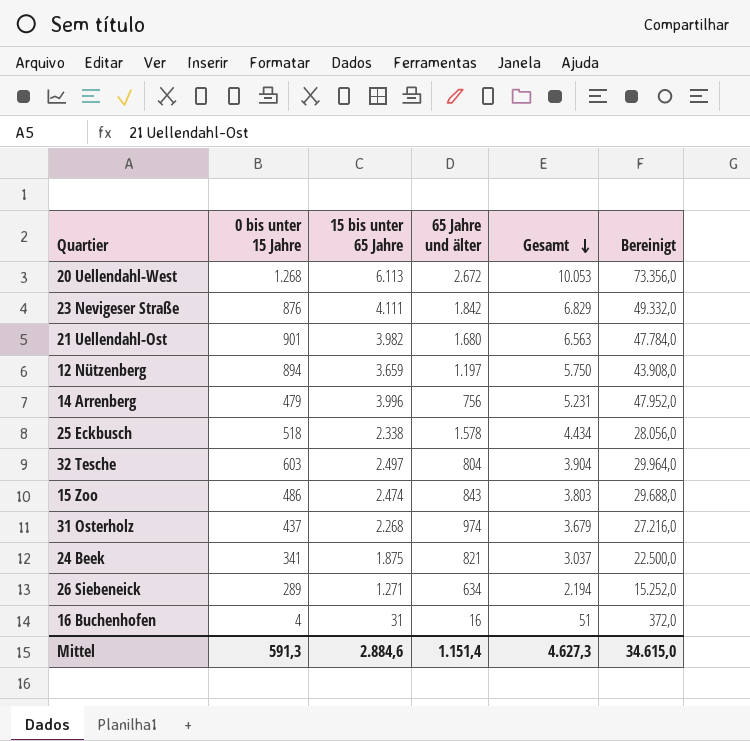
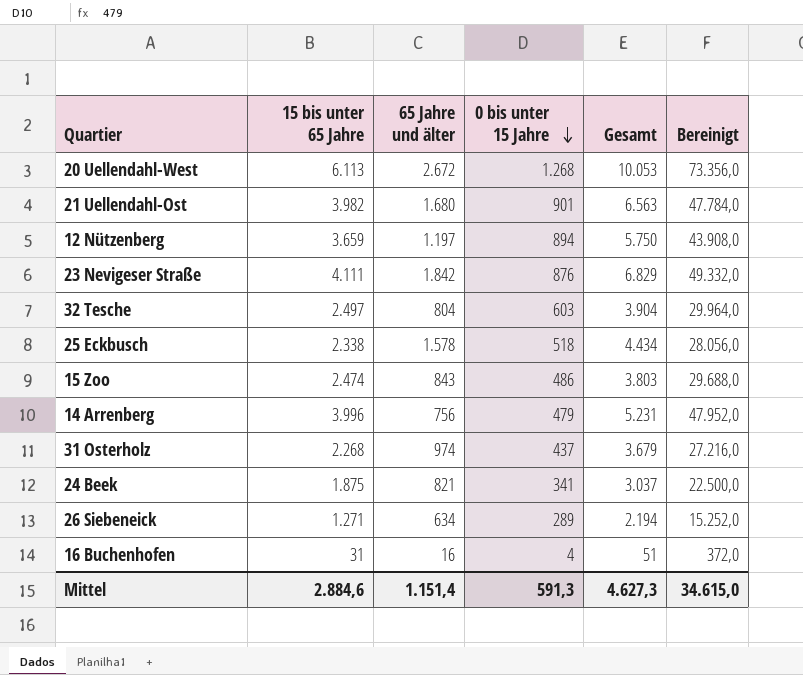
row order: Gesamt descending -> 0 bis unter 15 Jahre descending
column 0 bis unter 15 Jahre | position: 2 -> 4

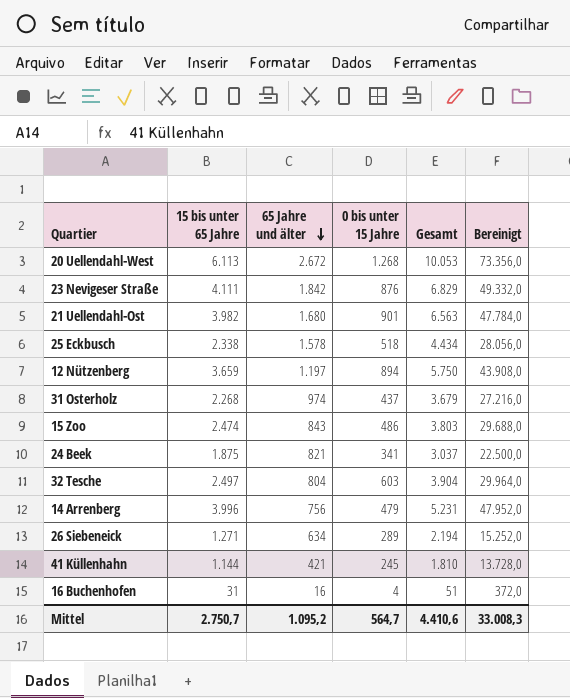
row order: 0 bis unter 15 Jahre descending -> 65 Jahre und älter descending
row 41 Küllenhahn: none -> 1.144 | 421 | 245 | 1.810 | 13.728,0
Mittel | 15 bis unter 65 Jahre: 2.884,6 -> 2.750,7
Mittel | 65 Jahre und älter: 1.151,4 -> 1.095,2
Mittel | 0 bis unter 15 Jahre: 591,3 -> 564,7
Mittel | Gesamt: 4.627,3 -> 4.410,6
Mittel | Bereinigt: 34.615,0 -> 33.008,3

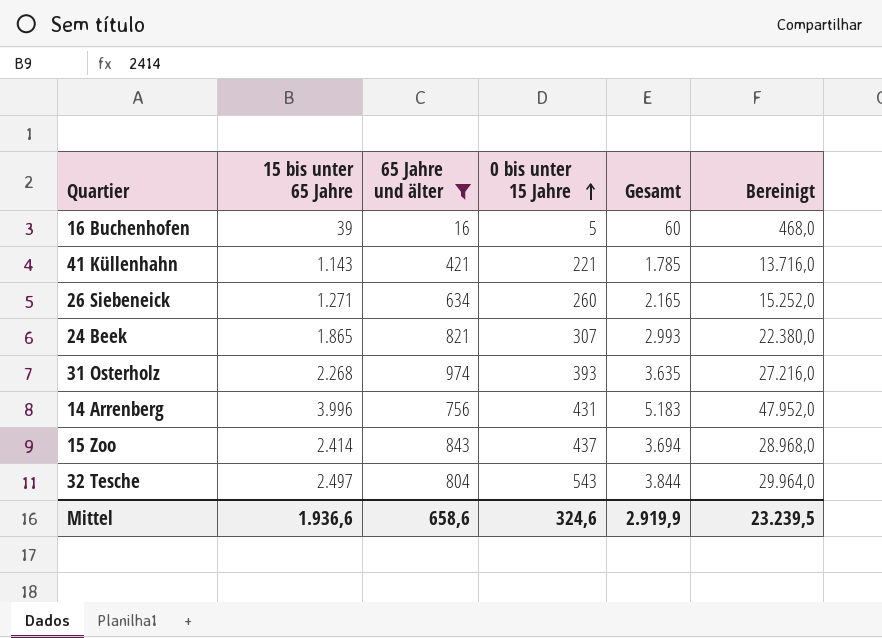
filter: none -> 65 Jahre und älter <= 974
row order: 65 Jahre und älter descending -> 0 bis unter 15 Jahre ascending
16 Buchenhofen | 15 bis unter 65 Jahre: 31 -> 39
16 Buchenhofen | 0 bis unter 15 Jahre: 4 -> 5
16 Buchenhofen | Gesamt: 51 -> 60
16 Buchenhofen | Bereinigt: 372,0 -> 468,0
41 Küllenhahn | 15 bis unter 65 Jahre: 1.144 -> 1.143
41 Küllenhahn | 0 bis unter 15 Jahre: 245 -> 221
41 Küllenhahn | Gesamt: 1.810 -> 1.785
41 Küllenhahn | Bereinigt: 13.728,0 -> 13.716,0
26 Siebeneick | 0 bis unter 15 Jahre: 289 -> 260
26 Siebeneick | Gesamt: 2.194 -> 2.165
24 Beek | 15 bis unter 65 Jahre: 1.875 -> 1.865
24 Beek | 0 bis unter 15 Jahre: 341 -> 307
24 Beek | Gesamt: 3.037 -> 2.993
24 Beek | Bereinigt: 22.500,0 -> 22.380,0
31 Osterholz | 0 bis unter 15 Jahre: 437 -> 393
31 Osterholz | Gesamt: 3.679 -> 3.635
14 Arrenberg | 0 bis unter 15 Jahre: 479 -> 431
14 Arrenberg | Gesamt: 5.231 -> 5.183
15 Zoo | 15 bis unter 65 Jahre: 2.474 -> 2.414
15 Zoo | 0 bis unter 15 Jahre: 486 -> 437
15 Zoo | Gesamt: 3.803 -> 3.694
15 Zoo | Bereinigt: 29.688,0 -> 28.968,0
32 Tesche | 0 bis unter 15 Jahre: 603 -> 543
32 Tesche | Gesamt: 3.904 -> 3.844
Mittel | 15 bis unter 65 Jahre: 2.750,7 -> 1.936,6
Mittel | 65 Jahre und älter: 1.095,2 -> 658,6
Mittel | 0 bis unter 15 Jahre: 564,7 -> 324,6
Mittel | Gesamt: 4.410,6 -> 2.919,9
Mittel | Bereinigt: 33.008,3 -> 23.239,5

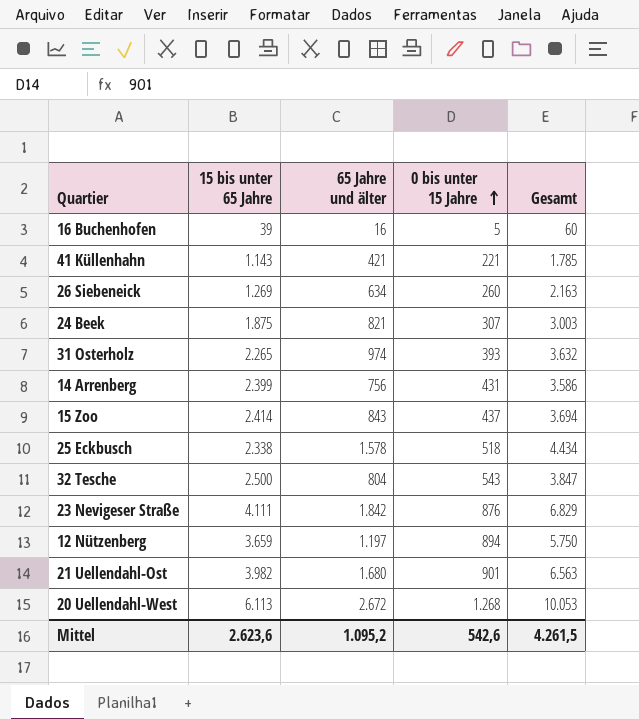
filter: 65 Jahre und älter <= 974 -> none
column Bereinigt | formula: [15 bis unter 65 Jahre] * 12 -> none
26 Siebeneick | 15 bis unter 65 Jahre: 1.271 -> 1.269
26 Siebeneick | Gesamt: 2.165 -> 2.163
24 Beek | 15 bis unter 65 Jahre: 1.865 -> 1.875
24 Beek | Gesamt: 2.993 -> 3.003
31 Osterholz | 15 bis unter 65 Jahre: 2.268 -> 2.265
31 Osterholz | Gesamt: 3.635 -> 3.632
14 Arrenberg | 15 bis unter 65 Jahre: 3.996 -> 2.399
14 Arrenberg | Gesamt: 5.183 -> 3.586
32 Tesche | 15 bis unter 65 Jahre: 2.497 -> 2.500
32 Tesche | Gesamt: 3.844 -> 3.847
Mittel | 15 bis unter 65 Jahre: 1.936,6 -> 2.623,6
Mittel | 65 Jahre und älter: 658,6 -> 1.095,2
Mittel | 0 bis unter 15 Jahre: 324,6 -> 542,6
Mittel | Gesamt: 2.919,9 -> 4.261,5

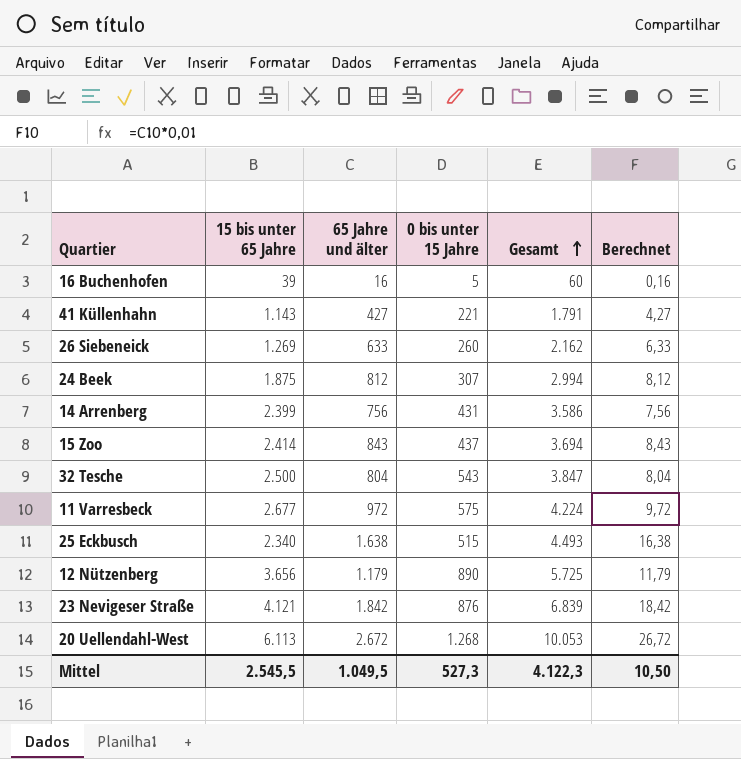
row order: 0 bis unter 15 Jahre ascending -> Gesamt ascending
column Berechnet | formula: none -> [65 Jahre und älter] * 0,01
row 31 Osterholz: 2.265 | 974 | 393 | 3.632 -> none
row 21 Uellendahl-Ost: 3.982 | 1.680 | 901 | 6.563 -> none
41 Küllenhahn | 65 Jahre und älter: 421 -> 427
41 Küllenhahn | Gesamt: 1.785 -> 1.791
26 Siebeneick | 65 Jahre und älter: 634 -> 633
26 Siebeneick | Gesamt: 2.163 -> 2.162
24 Beek | 65 Jahre und älter: 821 -> 812
24 Beek | Gesamt: 3.003 -> 2.994
row 11 Varresbeck: none -> 2.677 | 972 | 575 | 4.224 | 9,72
25 Eckbusch | 15 bis unter 65 Jahre: 2.338 -> 2.340
25 Eckbusch | 65 Jahre und älter: 1.578 -> 1.638
25 Eckbusch | 0 bis unter 15 Jahre: 518 -> 515
25 Eckbusch | Gesamt: 4.434 -> 4.493
12 Nützenberg | 15 bis unter 65 Jahre: 3.659 -> 3.656
12 Nützenberg | 65 Jahre und älter: 1.197 -> 1.179
12 Nützenberg | 0 bis unter 15 Jahre: 894 -> 890
12 Nützenberg | Gesamt: 5.750 -> 5.725
23 Nevigeser Straße | 15 bis unter 65 Jahre: 4.111 -> 4.121
23 Nevigeser Straße | Gesamt: 6.829 -> 6.839
Mittel | 15 bis unter 65 Jahre: 2.623,6 -> 2.545,5
Mittel | 65 Jahre und älter: 1.095,2 -> 1.049,5
Mittel | 0 bis unter 15 Jahre: 542,6 -> 527,3
Mittel | Gesamt: 4.261,5 -> 4.122,3

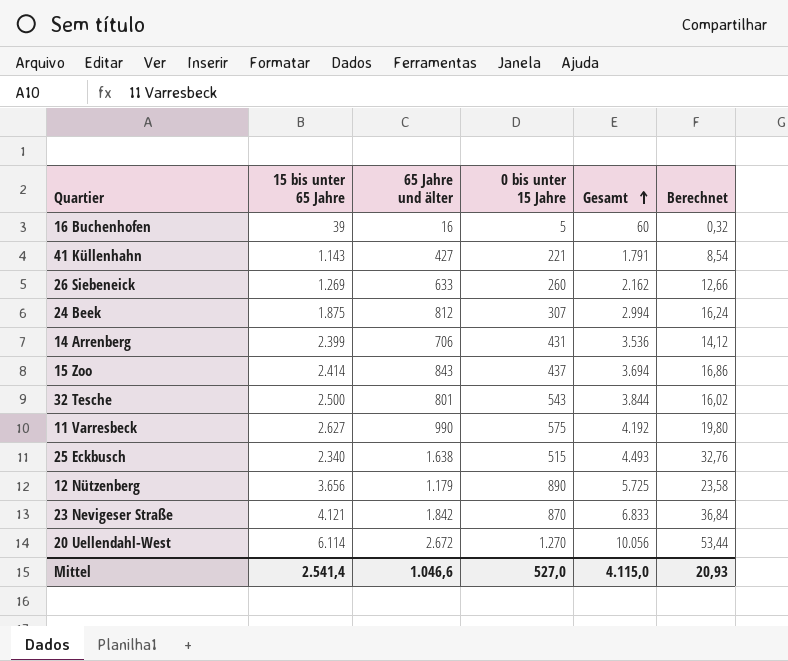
column Berechnet | formula: [65 Jahre und älter] * 0,01 -> [65 Jahre und älter] * 0,02
14 Arrenberg | 65 Jahre und älter: 756 -> 706
14 Arrenberg | Gesamt: 3.586 -> 3.536
32 Tesche | 65 Jahre und älter: 804 -> 801
32 Tesche | Gesamt: 3.847 -> 3.844
11 Varresbeck | 15 bis unter 65 Jahre: 2.677 -> 2.627
11 Varresbeck | 65 Jahre und älter: 972 -> 990
11 Varresbeck | Gesamt: 4.224 -> 4.192
23 Nevigeser Straße | 0 bis unter 15 Jahre: 876 -> 870
23 Nevigeser Straße | Gesamt: 6.839 -> 6.833
20 Uellendahl-West | 15 bis unter 65 Jahre: 6.113 -> 6.114
20 Uellendahl-West | 0 bis unter 15 Jahre: 1.268 -> 1.270
20 Uellendahl-West | Gesamt: 10.053 -> 10.056
Mittel | 15 bis unter 65 Jahre: 2.545,5 -> 2.541,4
Mittel | 65 Jahre und älter: 1.049,5 -> 1.046,6
Mittel | 0 bis unter 15 Jahre: 527,3 -> 527,0
Mittel | Gesamt: 4.122,3 -> 4.115,0
Mittel | Berechnet: 10,50 -> 20,93

